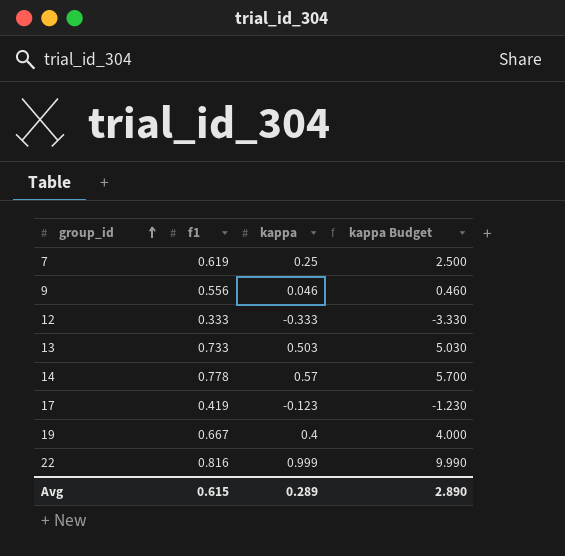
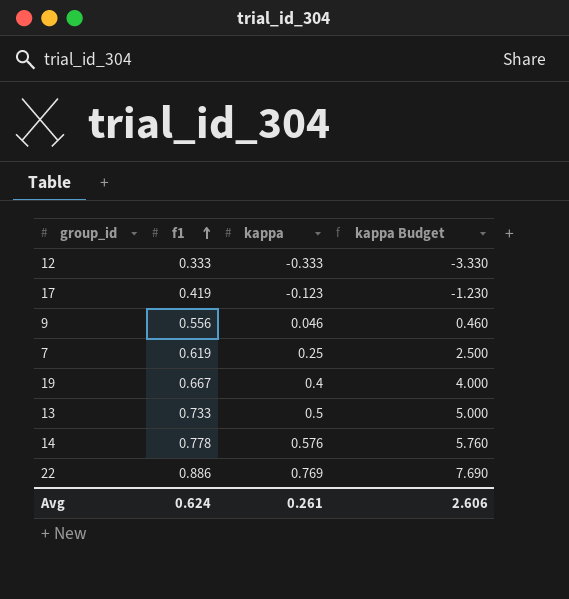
row order: group_id ascending -> f1 ascending
13 | kappa: 0.503 -> 0.5
13 | kappa Budget: 5.030 -> 5.000
14 | kappa: 0.57 -> 0.576
14 | kappa Budget: 5.700 -> 5.760
22 | f1: 0.816 -> 0.886
22 | kappa: 0.999 -> 0.769
22 | kappa Budget: 9.990 -> 7.690
Avg | f1: 0.615 -> 0.624
Avg | kappa: 0.289 -> 0.261
Avg | kappa Budget: 2.890 -> 2.606

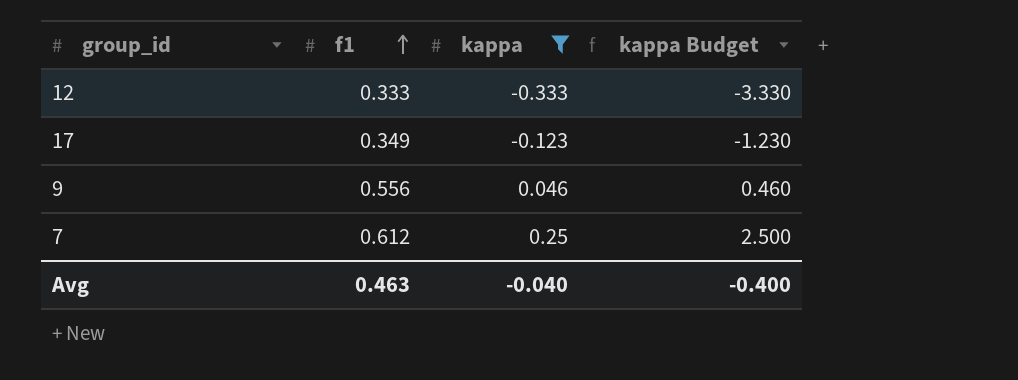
filter: none -> kappa <= 0.25
17 | f1: 0.419 -> 0.349
7 | f1: 0.619 -> 0.612
Avg | f1: 0.624 -> 0.463
Avg | kappa: 0.261 -> -0.040
Avg | kappa Budget: 2.606 -> -0.400

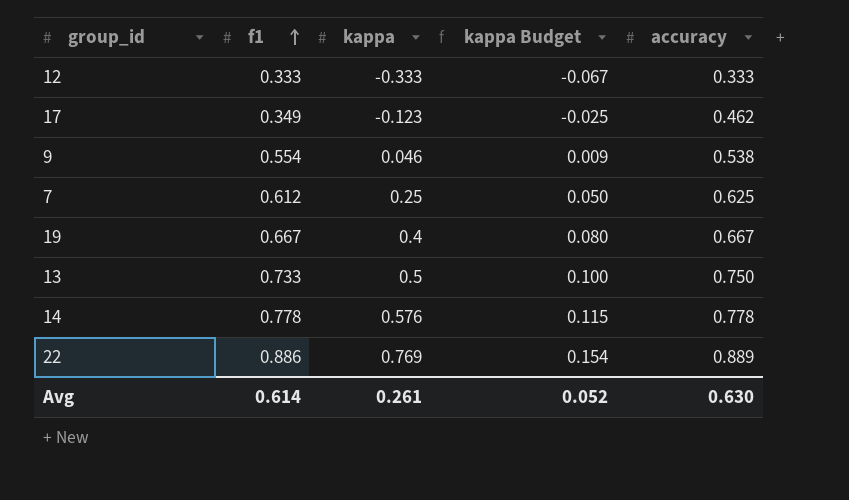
filter: kappa <= 0.25 -> none
column kappa Budget | formula: [kappa] * 10 -> [kappa] * 0.2
column accuracy | position: none -> 5
9 | f1: 0.556 -> 0.554
Avg | f1: 0.463 -> 0.614
Avg | kappa: -0.040 -> 0.261
Avg | kappa Budget: -0.400 -> 0.052

